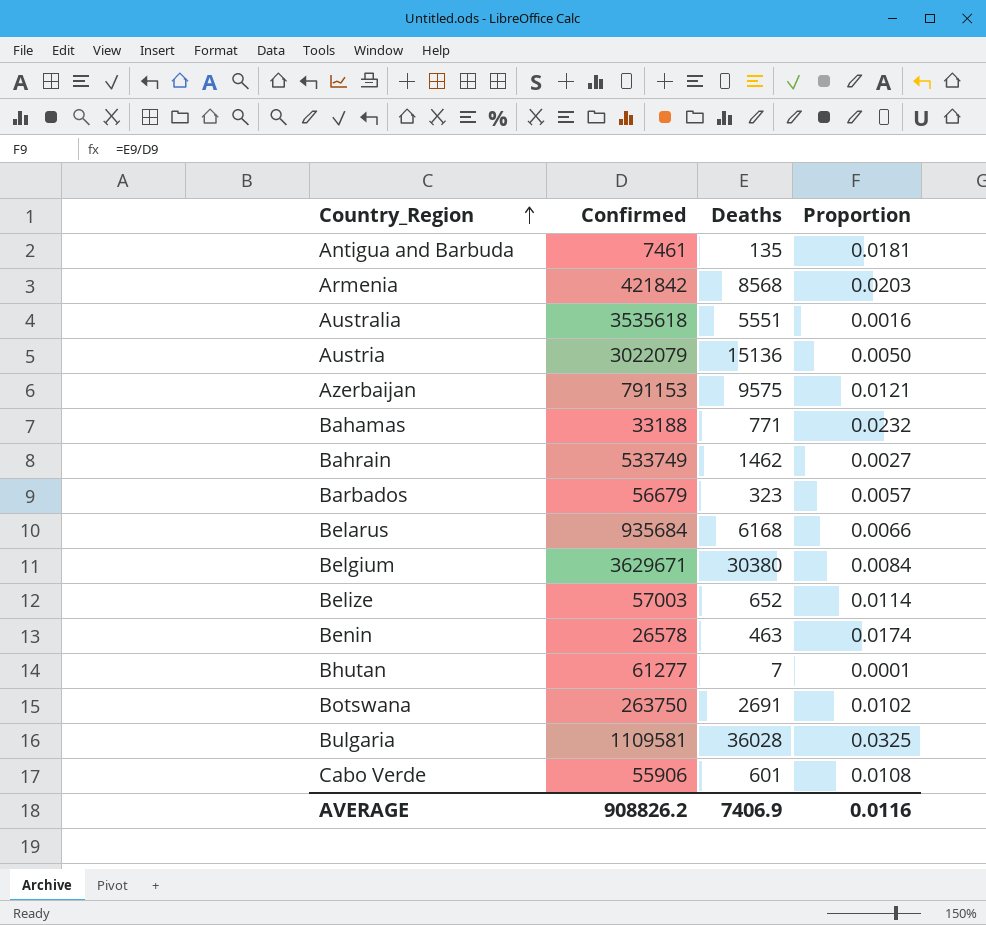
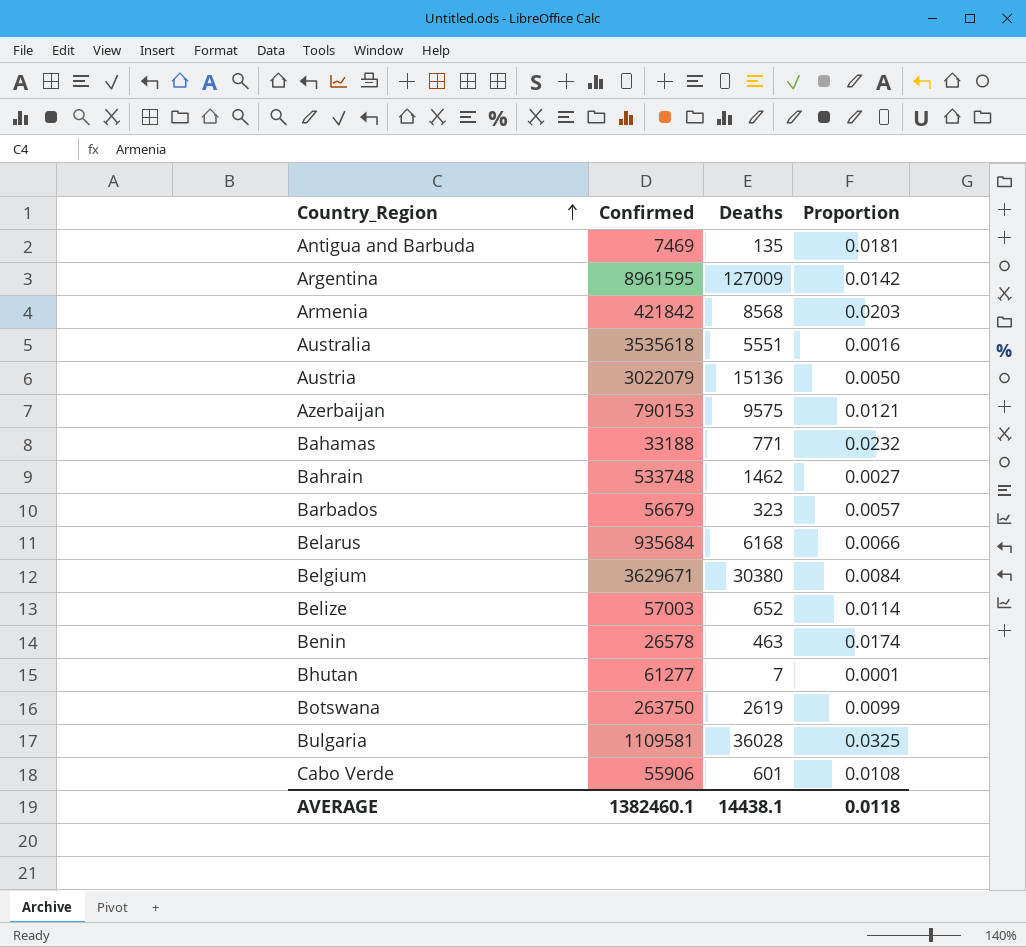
Antigua and Barbuda | Confirmed: 7461 -> 7469
row Argentina: none -> 8961595 | 127009 | 0.0142
Azerbaijan | Confirmed: 791153 -> 790153
Bahrain | Confirmed: 533749 -> 533748
Botswana | Deaths: 2691 -> 2619
Botswana | Proportion: 0.0102 -> 0.0099
AVERAGE | Confirmed: 908826.2 -> 1382460.1
AVERAGE | Deaths: 7406.9 -> 14438.1
AVERAGE | Proportion: 0.0116 -> 0.0118

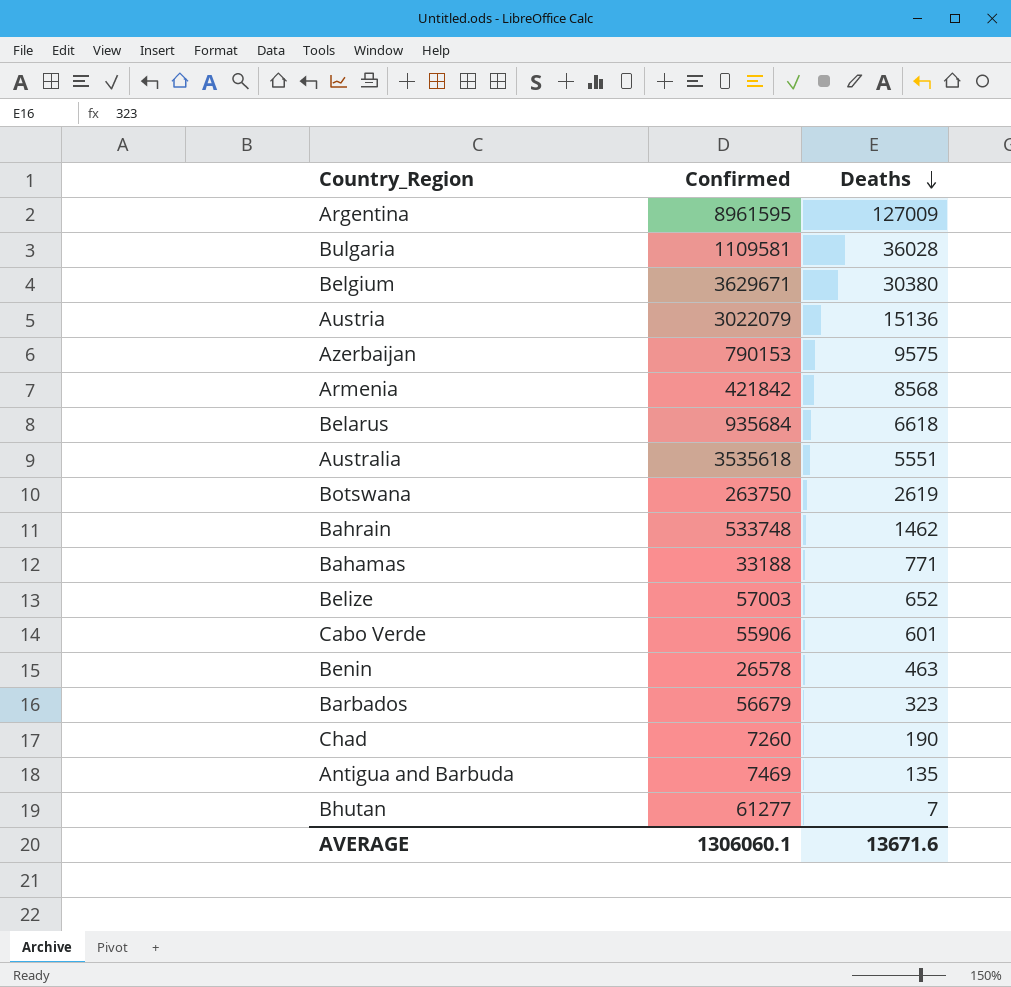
row order: Country_Region ascending -> Deaths descending
column Proportion | formula: [Deaths] / [Confirmed] -> none
Belarus | Deaths: 6168 -> 6618
row Chad: none -> 7260 | 190
AVERAGE | Confirmed: 1382460.1 -> 1306060.1
AVERAGE | Deaths: 14438.1 -> 13671.6

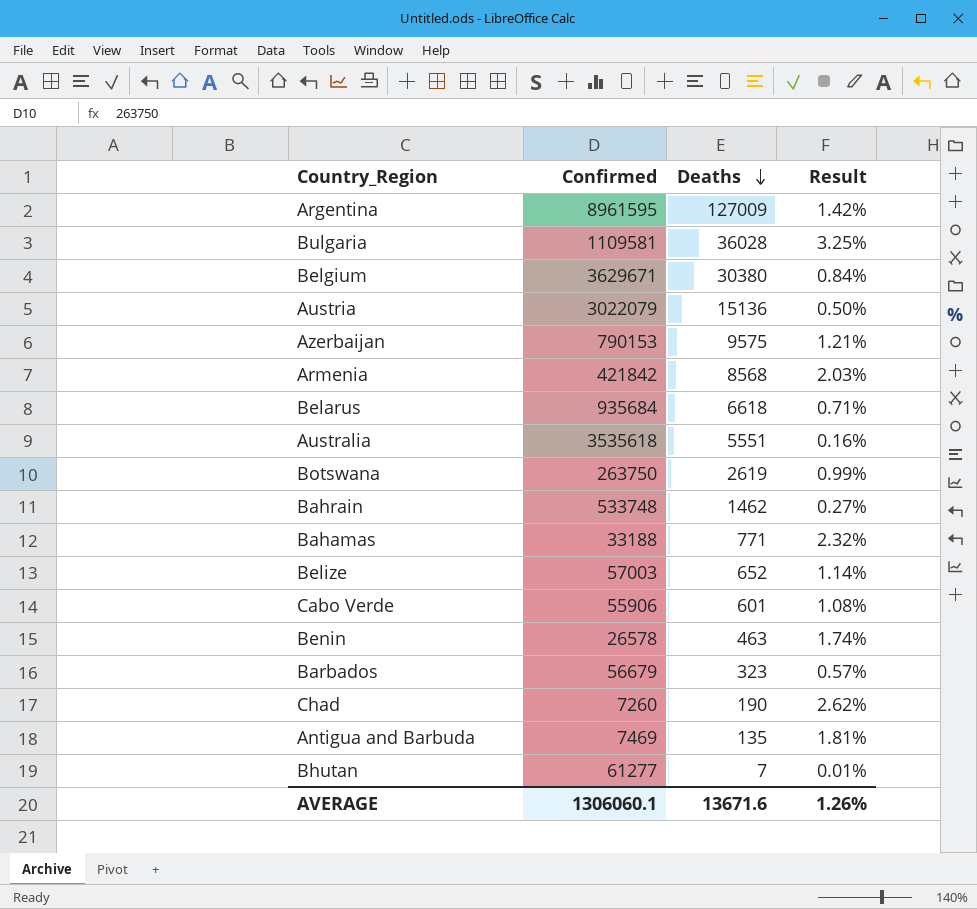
column Result | formula: none -> [Deaths] / [Confirmed]

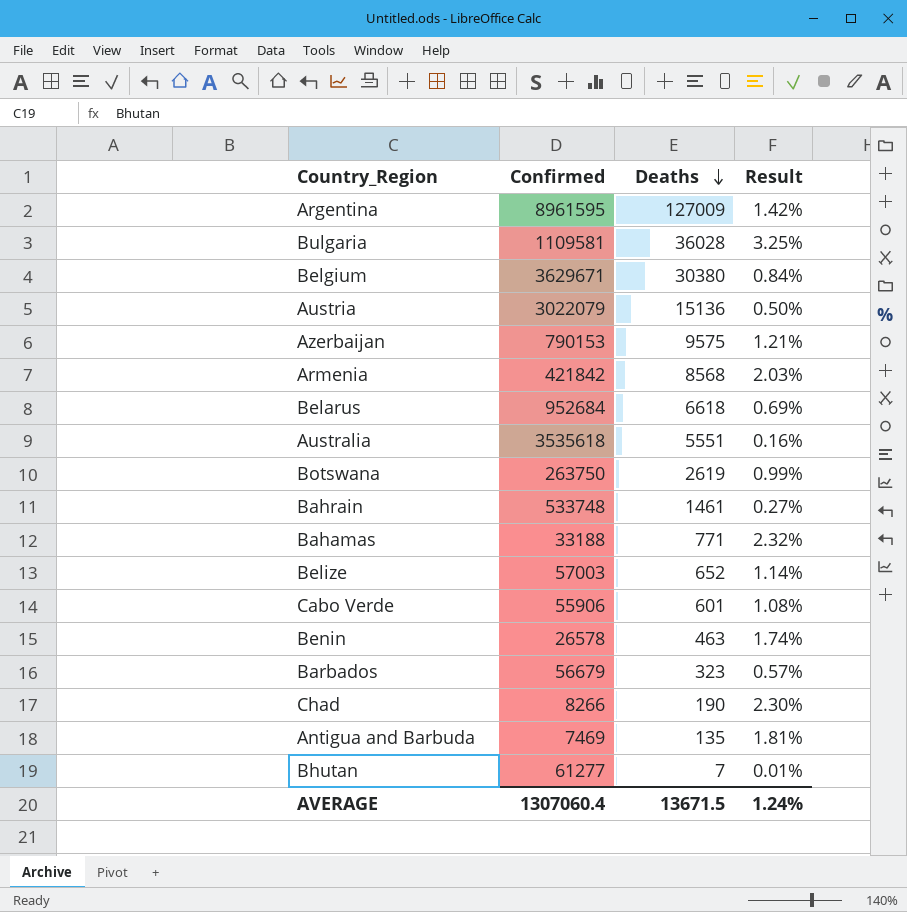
Belarus | Confirmed: 935684 -> 952684
Belarus | Result: 0.71% -> 0.69%
Bahrain | Deaths: 1462 -> 1461
Chad | Confirmed: 7260 -> 8266
Chad | Result: 2.62% -> 2.30%
AVERAGE | Confirmed: 1306060.1 -> 1307060.4
AVERAGE | Deaths: 13671.6 -> 13671.5
AVERAGE | Result: 1.26% -> 1.24%

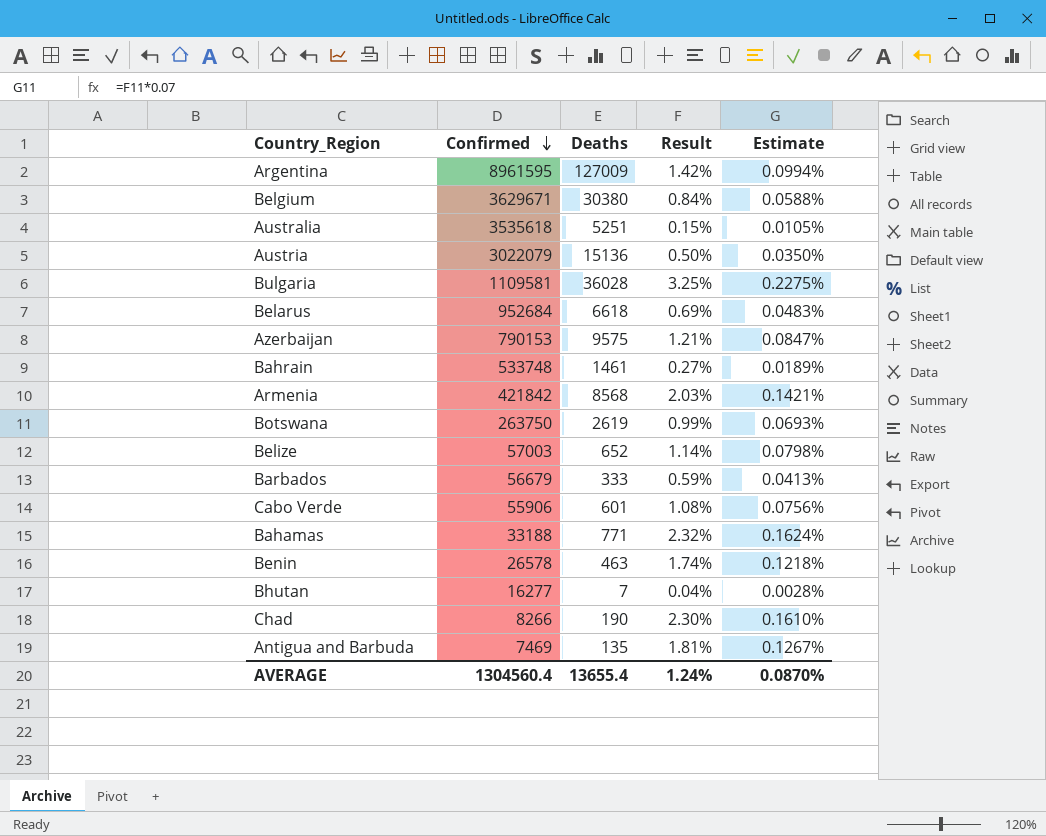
row order: Deaths descending -> Confirmed descending
column Estimate | formula: none -> [Result] * 0.07
Australia | Deaths: 5551 -> 5251
Australia | Result: 0.16% -> 0.15%
Barbados | Deaths: 323 -> 333
Barbados | Result: 0.57% -> 0.59%
Bhutan | Confirmed: 61277 -> 16277
Bhutan | Result: 0.01% -> 0.04%
AVERAGE | Confirmed: 1307060.4 -> 1304560.4
AVERAGE | Deaths: 13671.5 -> 13655.4

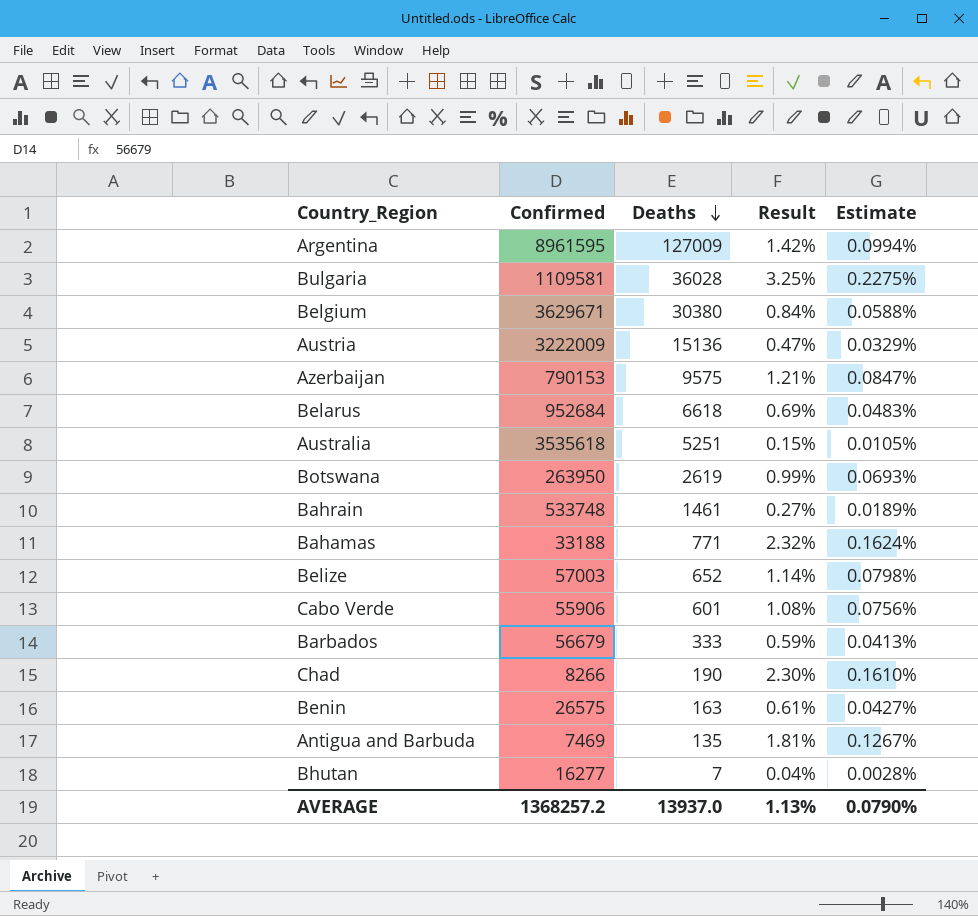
row order: Confirmed descending -> Deaths descending
row Armenia: 421842 | 8568 | 2.03% | 0.1421% -> none
Austria | Confirmed: 3022079 -> 3222009
Austria | Result: 0.50% -> 0.47%
Austria | Estimate: 0.0350% -> 0.0329%
Botswana | Confirmed: 263750 -> 263950
Benin | Confirmed: 26578 -> 26575
Benin | Deaths: 463 -> 163
Benin | Result: 1.74% -> 0.61%
Benin | Estimate: 0.1218% -> 0.0427%
AVERAGE | Confirmed: 1304560.4 -> 1368257.2
AVERAGE | Deaths: 13655.4 -> 13937.0
AVERAGE | Result: 1.24% -> 1.13%
AVERAGE | Estimate: 0.0870% -> 0.0790%

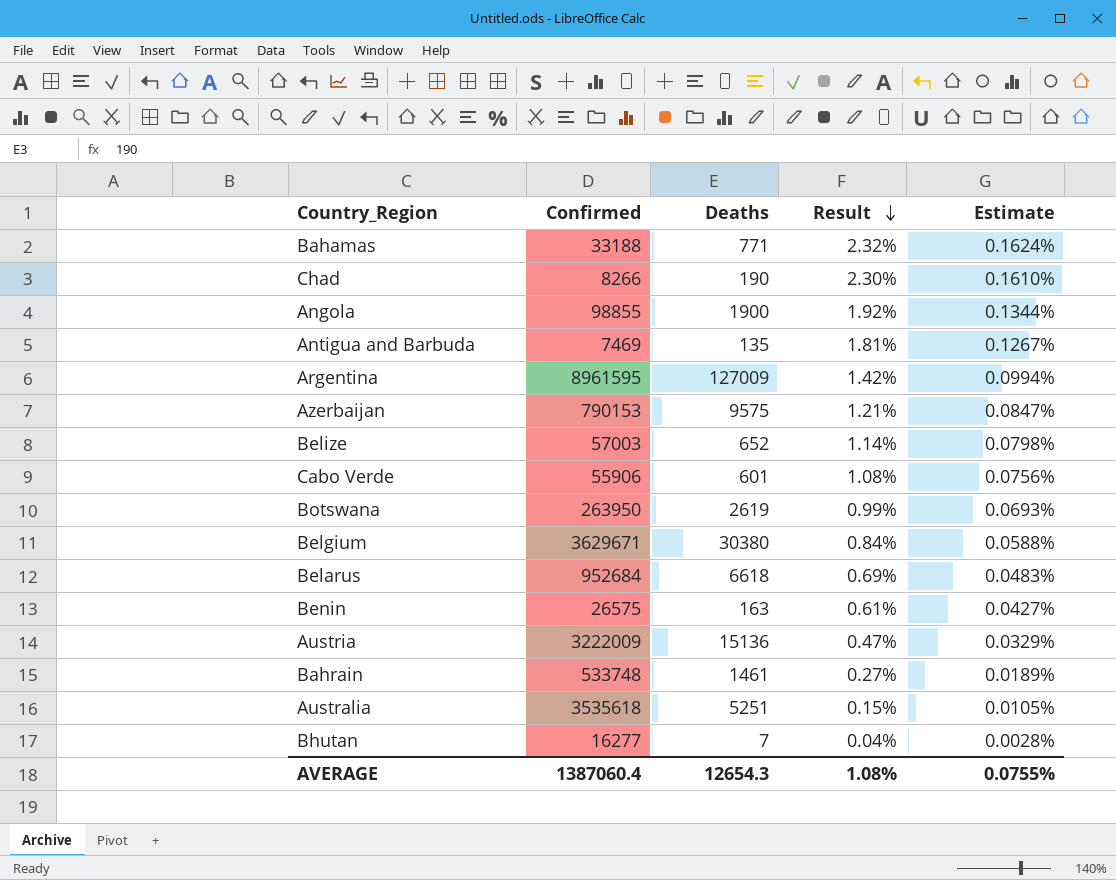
row order: Deaths descending -> Result descending
row Bulgaria: 1109581 | 36028 | 3.25% | 0.2275% -> none
row Barbados: 56679 | 333 | 0.59% | 0.0413% -> none
row Angola: none -> 98855 | 1900 | 1.92% | 0.1344%
AVERAGE | Confirmed: 1368257.2 -> 1387060.4
AVERAGE | Deaths: 13937.0 -> 12654.3
AVERAGE | Result: 1.13% -> 1.08%
AVERAGE | Estimate: 0.0790% -> 0.0755%

